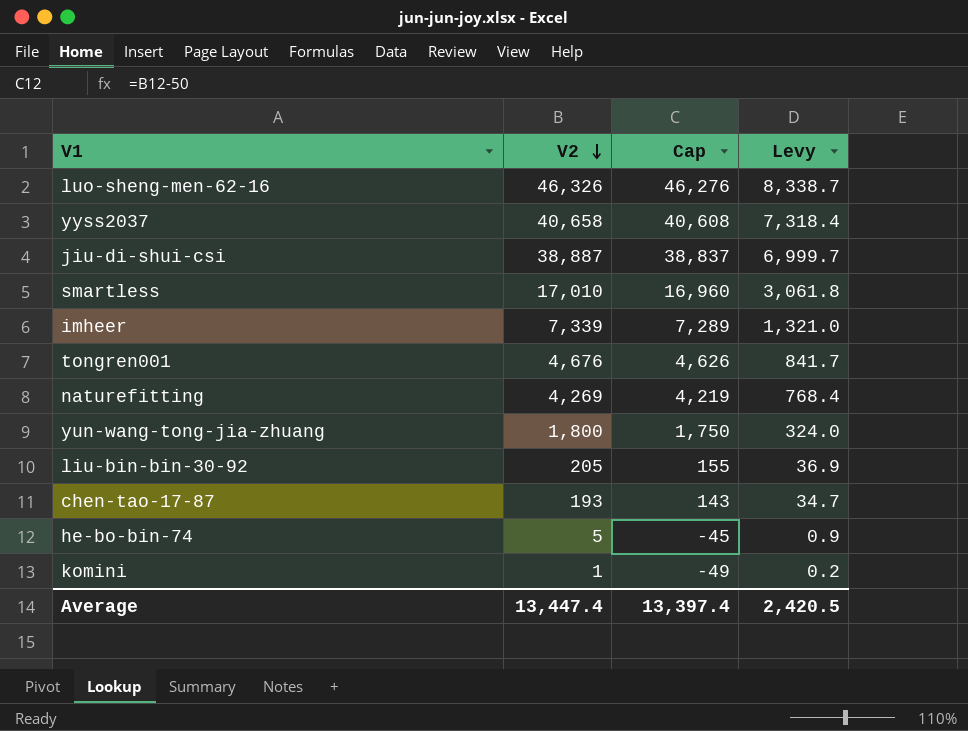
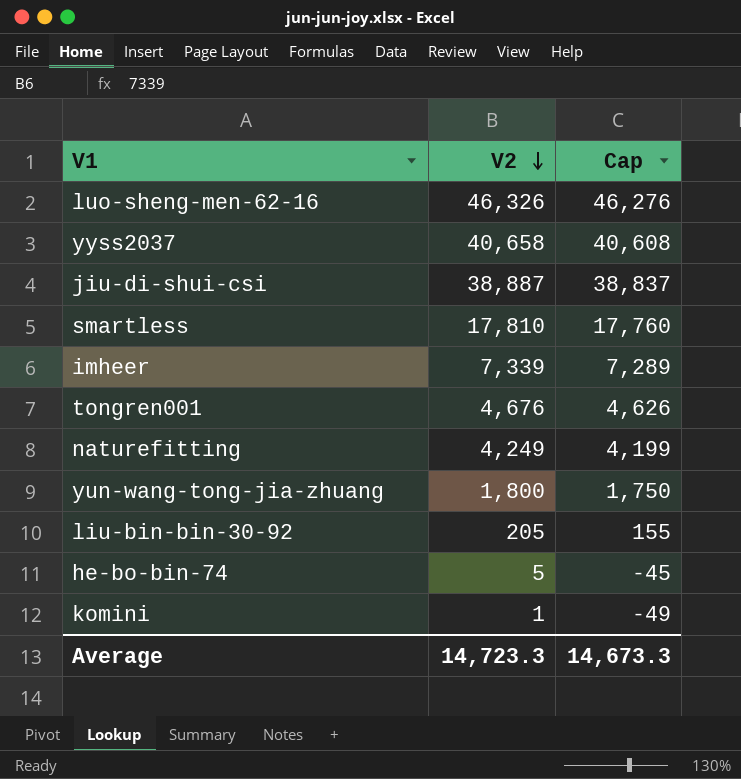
column Levy | formula: [V2] * 0.18 -> none
row chen-tao-17-87: 193 | 143 | 34.7 -> none
smartless | V2: 17,010 -> 17,810
smartless | Cap: 16,960 -> 17,760
naturefitting | V2: 4,269 -> 4,249
naturefitting | Cap: 4,219 -> 4,199
Average | V2: 13,447.4 -> 14,723.3
Average | Cap: 13,397.4 -> 14,673.3

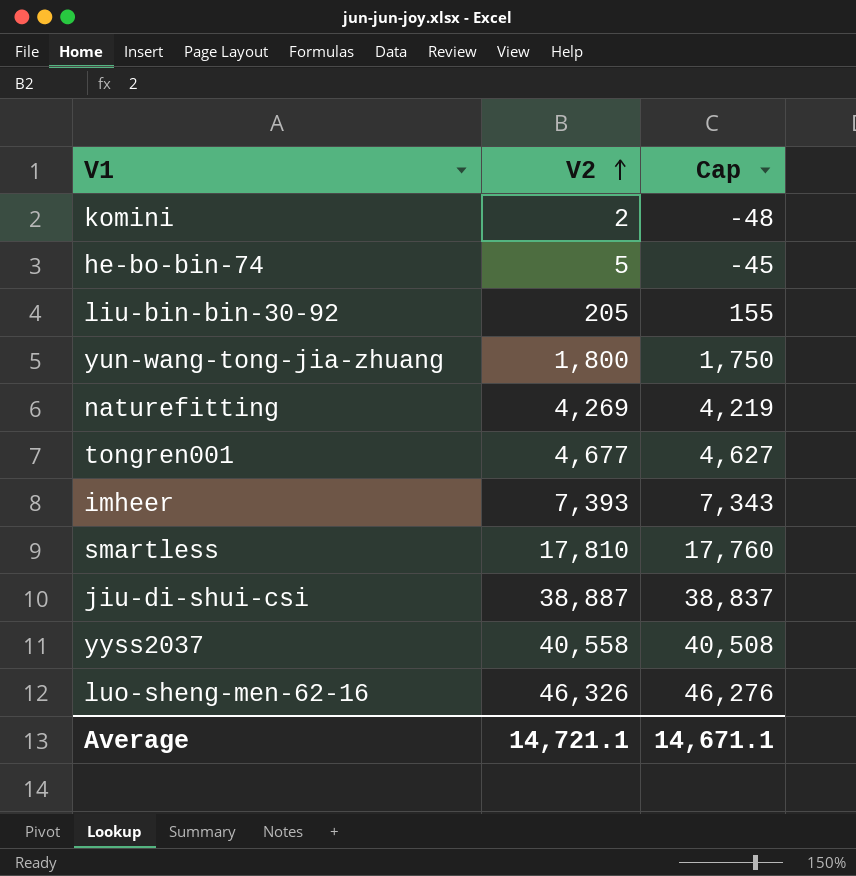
row order: V2 descending -> V2 ascending
komini | V2: 1 -> 2
komini | Cap: -49 -> -48
naturefitting | V2: 4,249 -> 4,269
naturefitting | Cap: 4,199 -> 4,219
tongren001 | V2: 4,676 -> 4,677
tongren001 | Cap: 4,626 -> 4,627
imheer | V2: 7,339 -> 7,393
imheer | Cap: 7,289 -> 7,343
yyss2037 | V2: 40,658 -> 40,558
yyss2037 | Cap: 40,608 -> 40,508
Average | V2: 14,723.3 -> 14,721.1
Average | Cap: 14,673.3 -> 14,671.1

